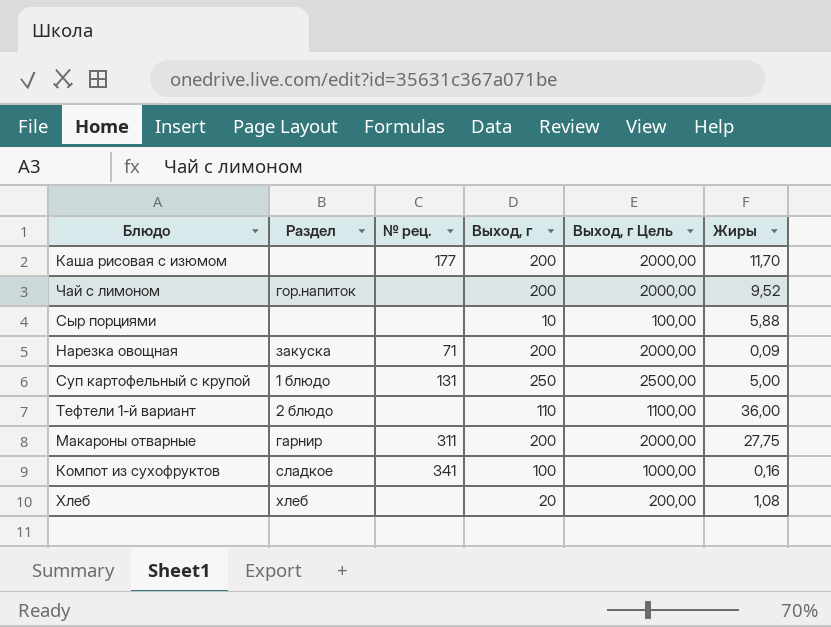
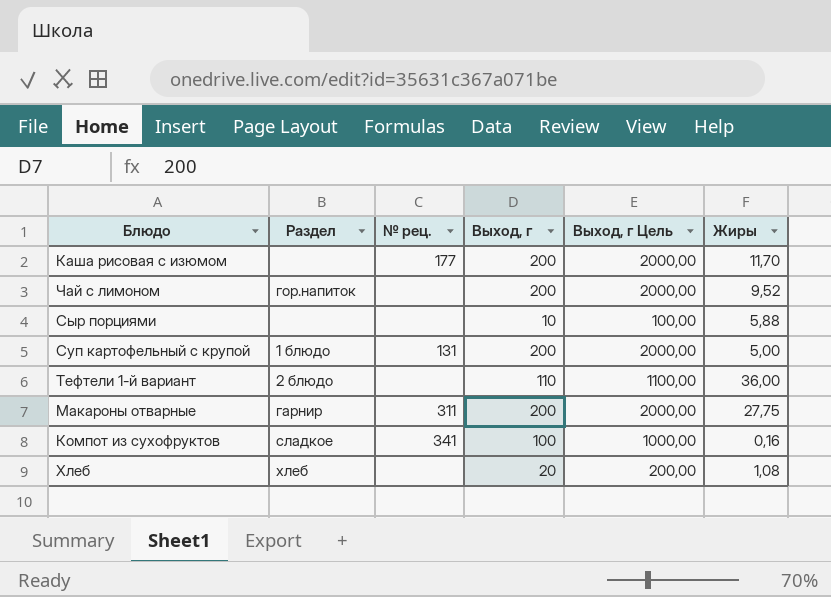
row Нарезка овощная: закуска | 71 | 200 | 2000,00 | 0,09 -> none
Суп картофельный с крупой | Выход, г: 250 -> 200
Суп картофельный с крупой | Выход, г Цель: 2500,00 -> 2000,00

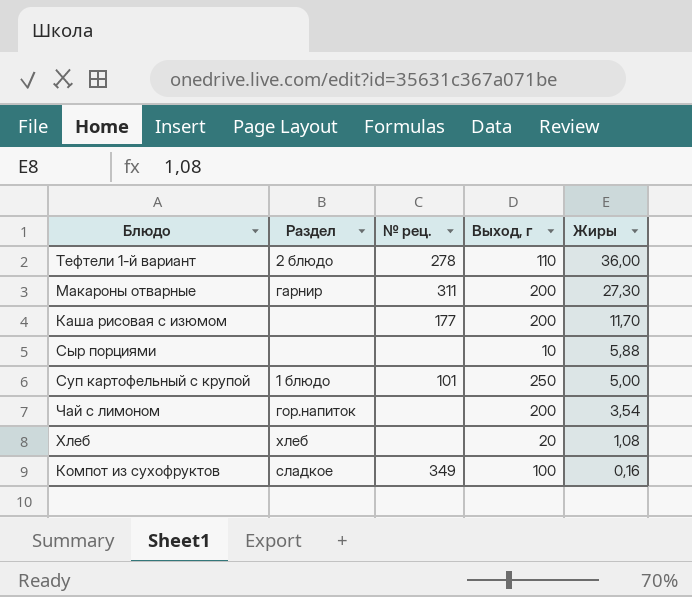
row order: none -> Жиры descending
column Выход, г Цель | formula: [Выход, г] * 10 -> none
Тефтели 1-й вариант | № рец.: none -> 278
Макароны отварные | Жиры: 27,75 -> 27,30
Суп картофельный с крупой | № рец.: 131 -> 101
Суп картофельный с крупой | Выход, г: 200 -> 250
Чай с лимоном | Жиры: 9,52 -> 3,54
Компот из сухофруктов | № рец.: 341 -> 349

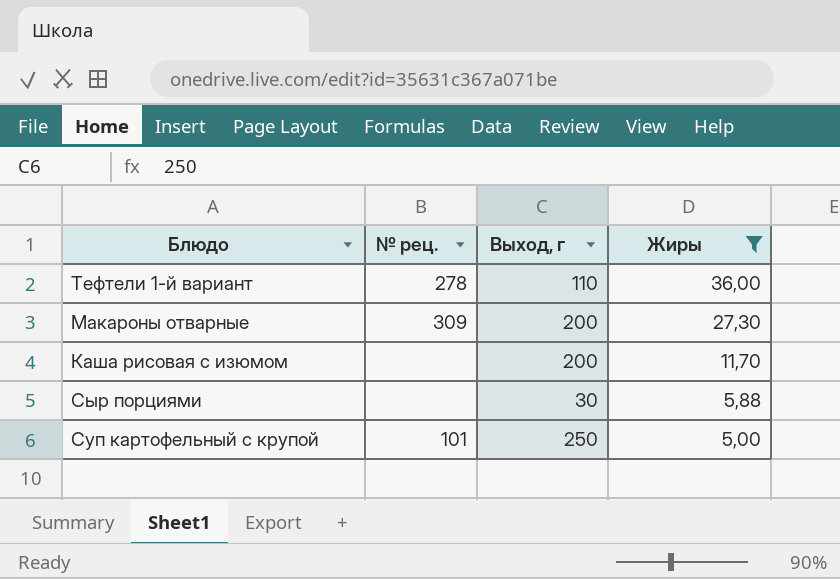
filter: none -> Жиры >= 5,00
column Раздел | position: 2 -> none
Макароны отварные | № рец.: 311 -> 309
Каша рисовая с изюмом | № рец.: 177 -> none
Сыр порциями | Выход, г: 10 -> 30

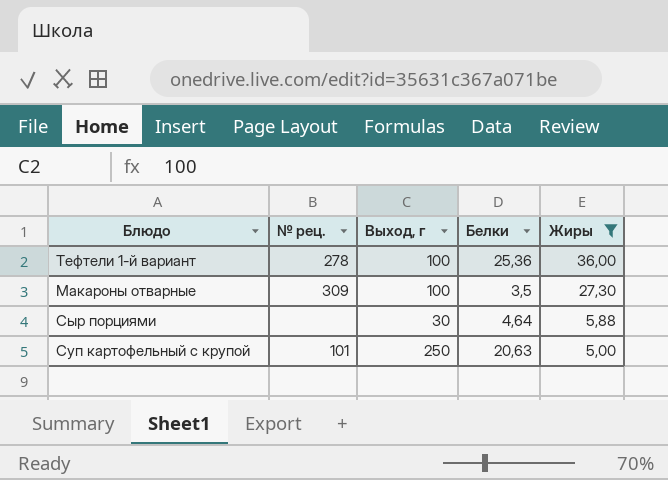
column Белки | position: none -> 4
row Каша рисовая с изюмом: none | 200 | 11,70 -> none
Тефтели 1-й вариант | Выход, г: 110 -> 100
Макароны отварные | Выход, г: 200 -> 100

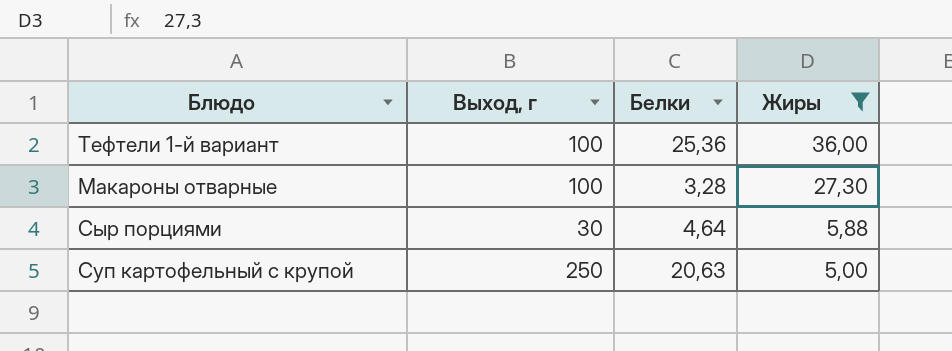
column № рец. | position: 2 -> none
Макароны отварные | Белки: 3,5 -> 3,28

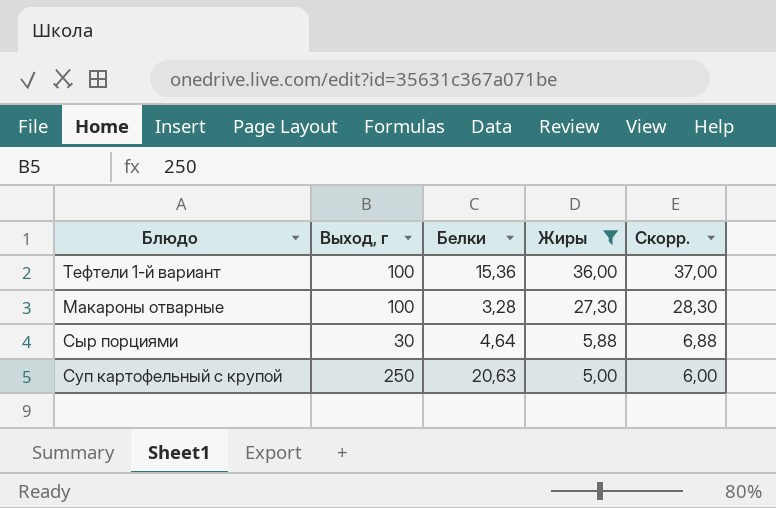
column Скорр. | formula: none -> [Жиры] + 1
Тефтели 1-й вариант | Белки: 25,36 -> 15,36

